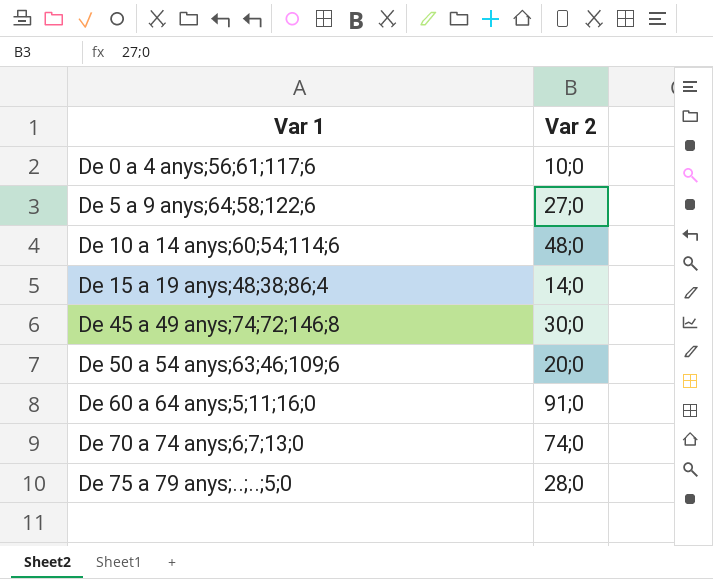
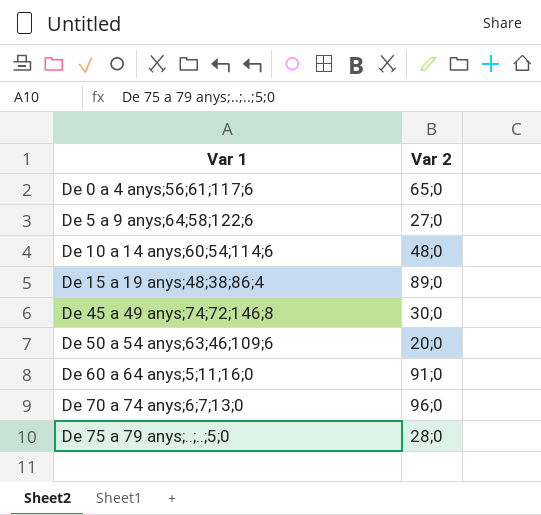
De 0 a 4 anys;56;61;117;6 | Var 2: 10;0 -> 65;0
De 15 a 19 anys;48;38;86;4 | Var 2: 14;0 -> 89;0
De 70 a 74 anys;6;7;13;0 | Var 2: 74;0 -> 96;0

